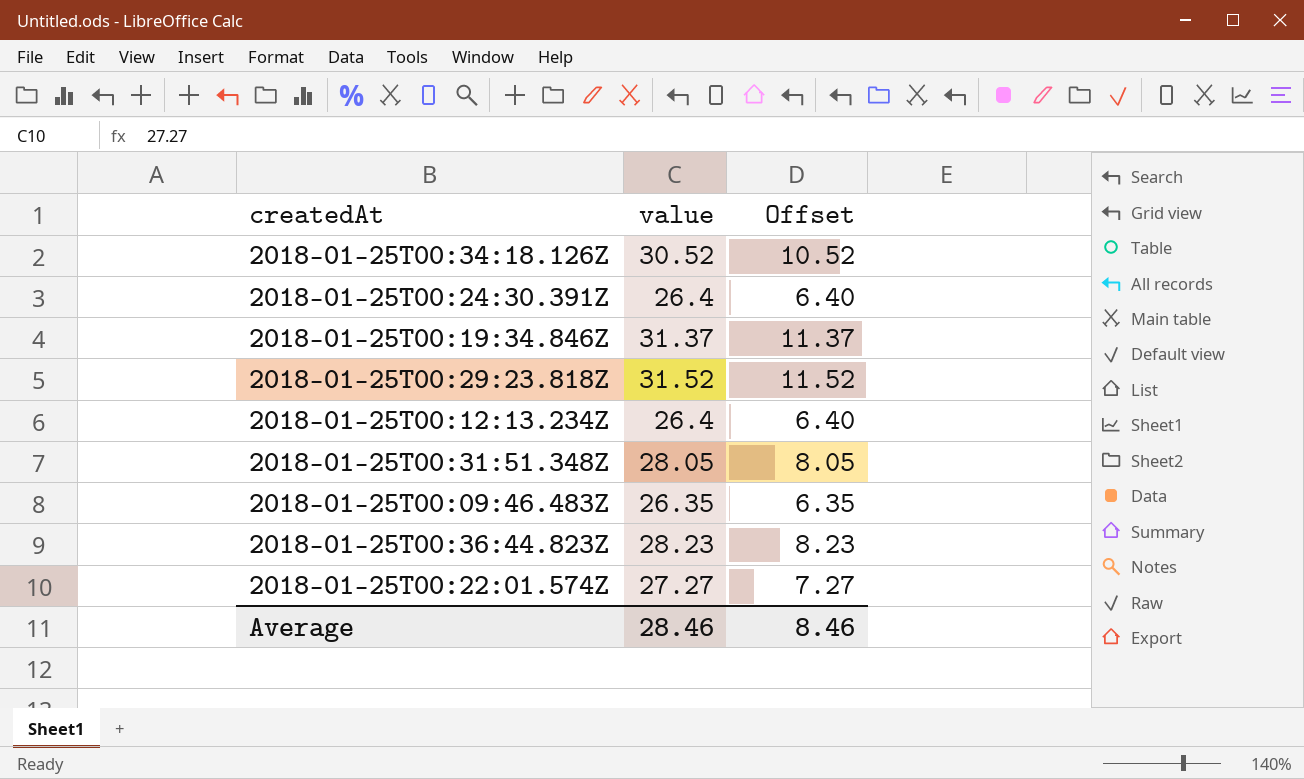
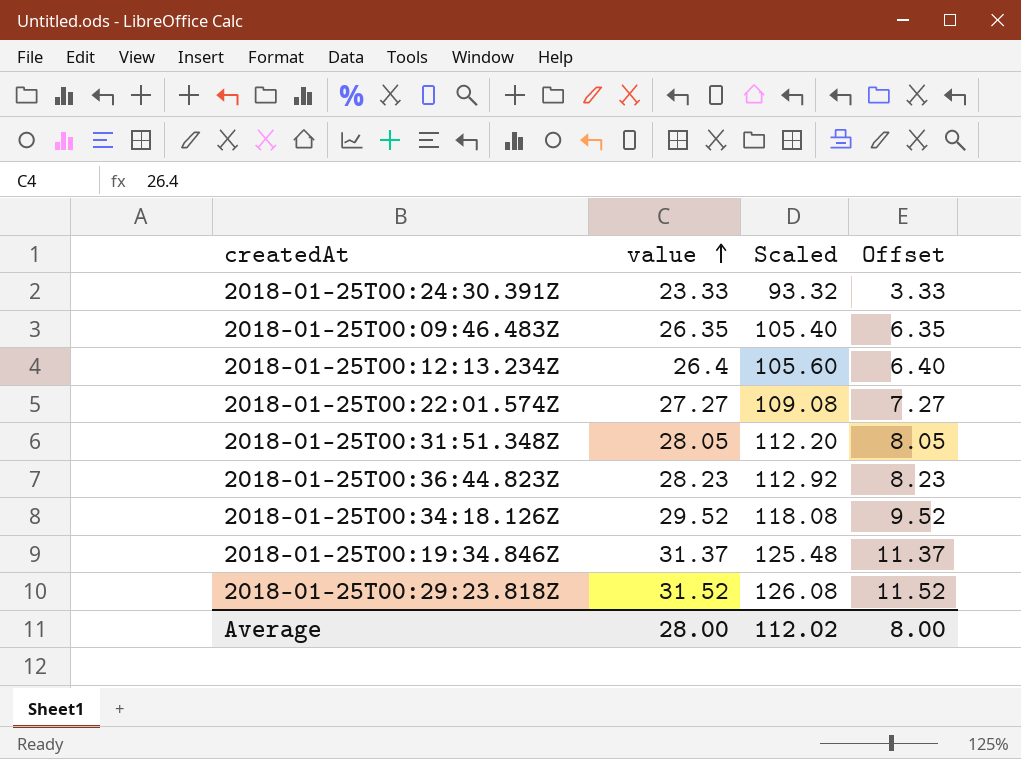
row order: none -> value ascending
column Scaled | formula: none -> [value] * 4
2018-01-25T00:24:30.391Z | value: 26.4 -> 23.33
2018-01-25T00:24:30.391Z | Offset: 6.40 -> 3.33
2018-01-25T00:34:18.126Z | value: 30.52 -> 29.52
2018-01-25T00:34:18.126Z | Offset: 10.52 -> 9.52
Average | value: 28.46 -> 28.00
Average | Offset: 8.46 -> 8.00

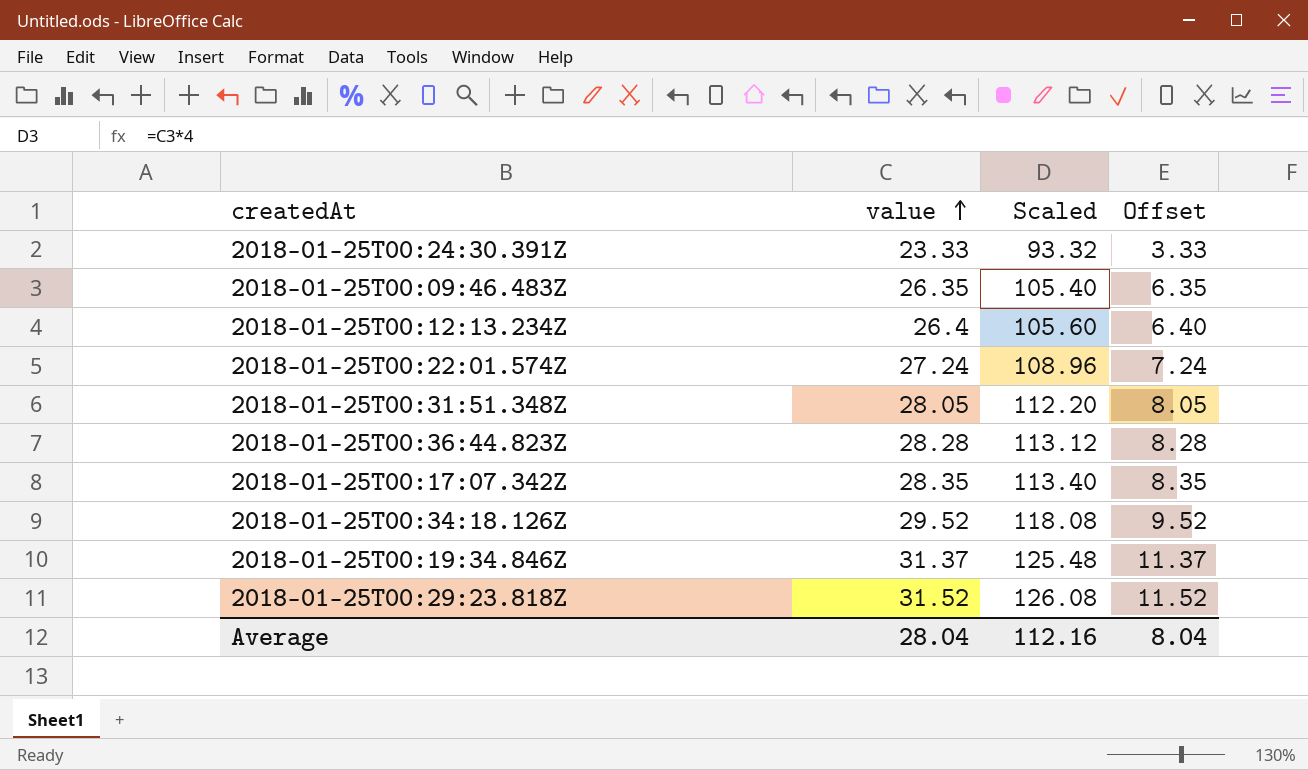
2018-01-25T00:22:01.574Z | value: 27.27 -> 27.24
2018-01-25T00:22:01.574Z | Scaled: 109.08 -> 108.96
2018-01-25T00:22:01.574Z | Offset: 7.27 -> 7.24
2018-01-25T00:36:44.823Z | value: 28.23 -> 28.28
2018-01-25T00:36:44.823Z | Scaled: 112.92 -> 113.12
2018-01-25T00:36:44.823Z | Offset: 8.23 -> 8.28
row 2018-01-25T00:17:07.342Z: none -> 28.35 | 113.40 | 8.35
Average | value: 28.00 -> 28.04
Average | Scaled: 112.02 -> 112.16
Average | Offset: 8.00 -> 8.04

